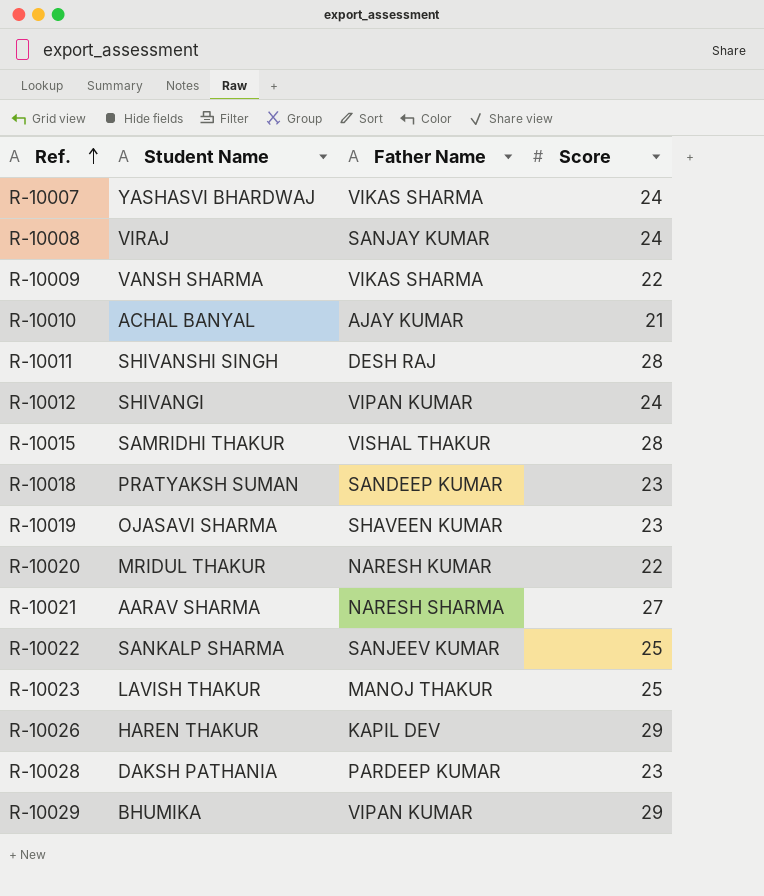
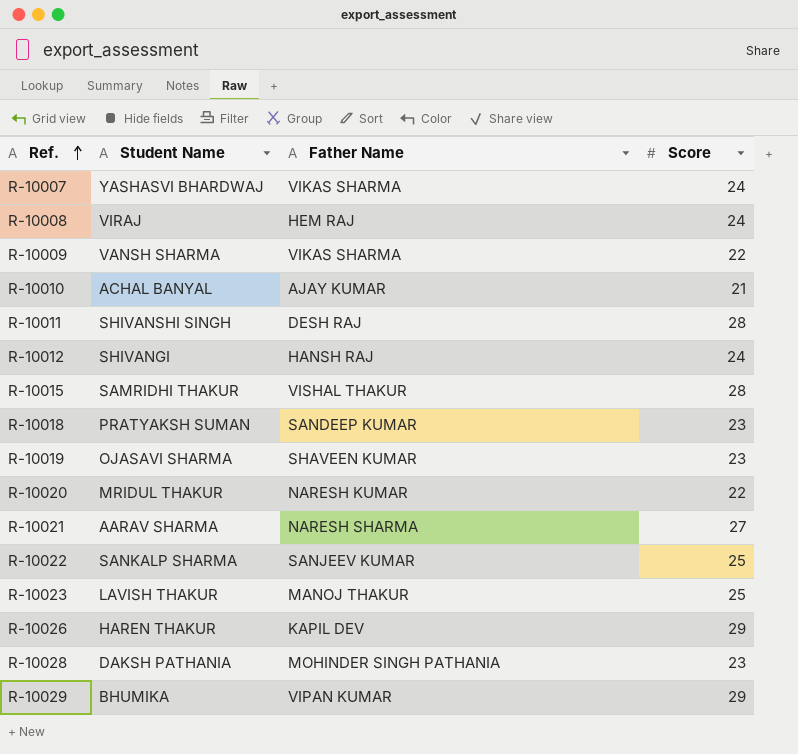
R-10008 | Father Name: SANJAY KUMAR -> HEM RAJ
R-10012 | Father Name: VIPAN KUMAR -> HANSH RAJ
R-10028 | Father Name: PARDEEP KUMAR -> MOHINDER SINGH PATHANIA

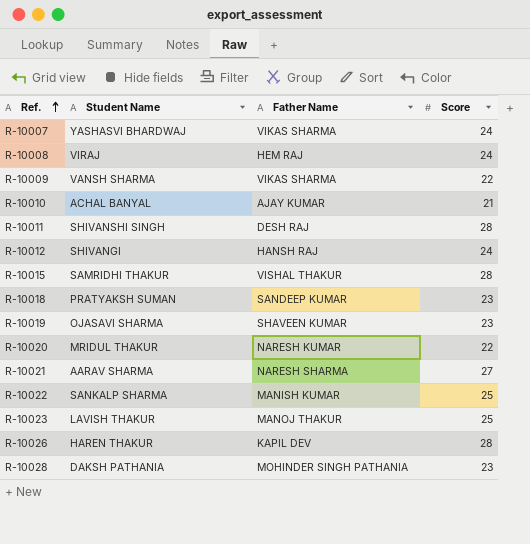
row R-10029: BHUMIKA | VIPAN KUMAR | 29 -> none
R-10022 | Father Name: SANJEEV KUMAR -> MANISH KUMAR
R-10026 | Score: 29 -> 28

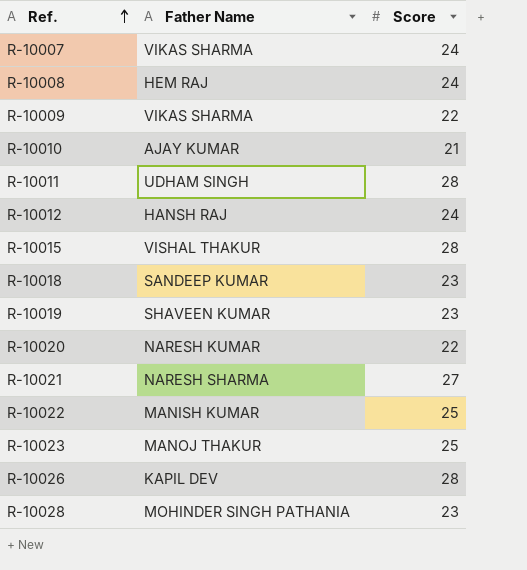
column Student Name | position: 2 -> none
R-10011 | Father Name: DESH RAJ -> UDHAM SINGH

